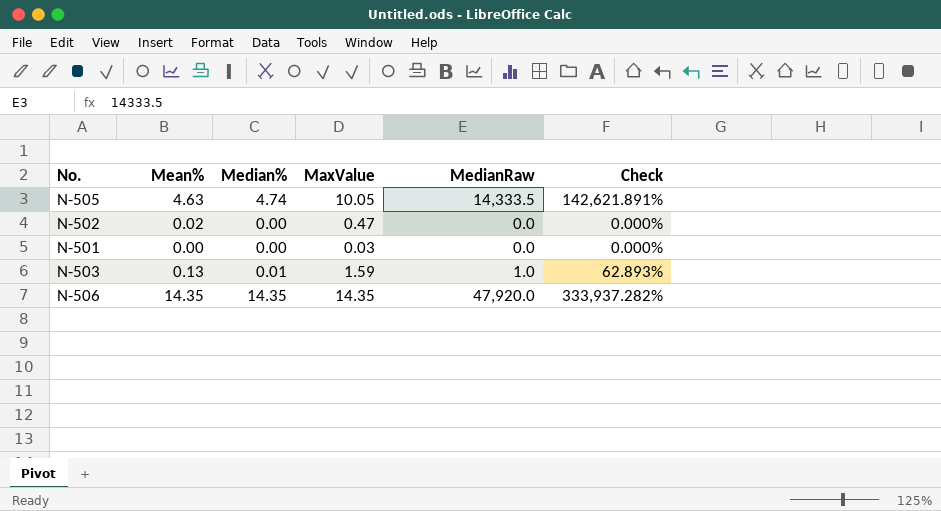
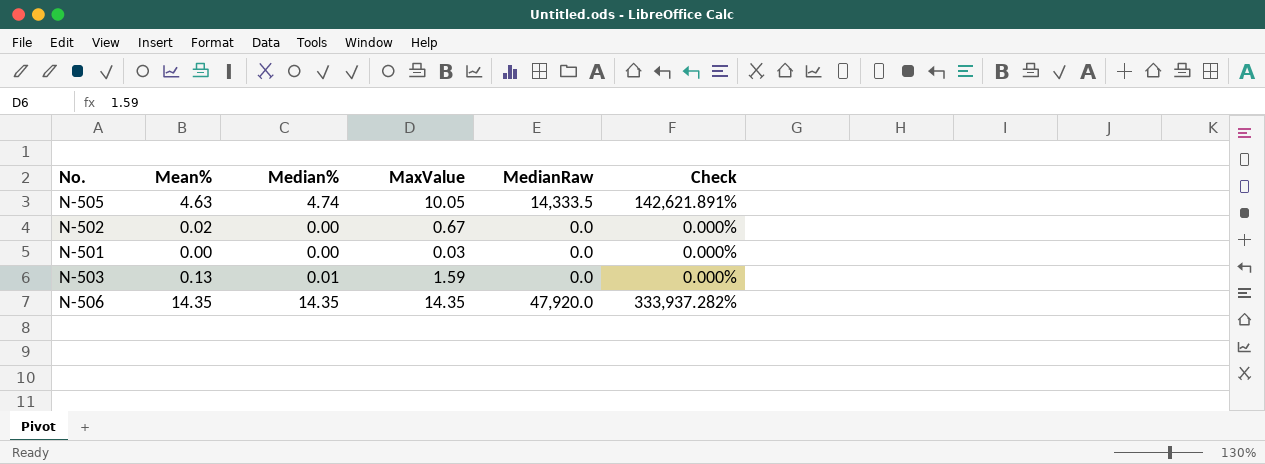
N-502 | MaxValue: 0.47 -> 0.67
N-503 | MedianRaw: 1.0 -> 0.0
N-503 | Check: 62.893% -> 0.000%

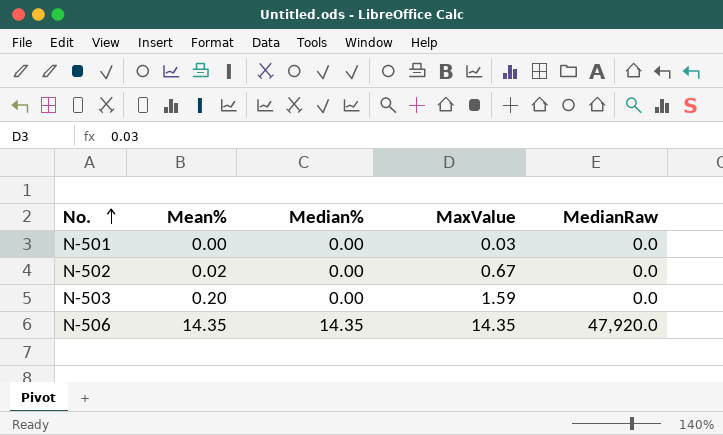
row order: none -> No. ascending
column Check | formula: [MedianRaw] / [MaxValue] -> none
row N-505: 4.63 | 4.74 | 10.05 | 14,333.5 | 142,621.891% -> none
N-503 | Mean%: 0.13 -> 0.20
N-503 | Median%: 0.01 -> 0.00

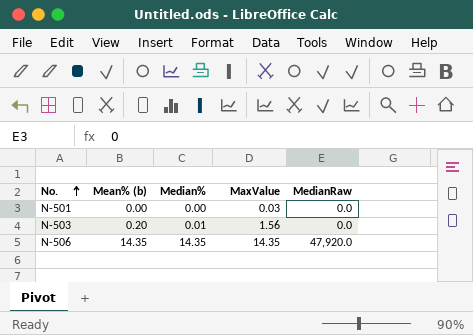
column name: Mean% -> Mean% (b)
row N-502: 0.02 | 0.00 | 0.67 | 0.0 -> none
N-503 | Median%: 0.00 -> 0.01
N-503 | MaxValue: 1.59 -> 1.56

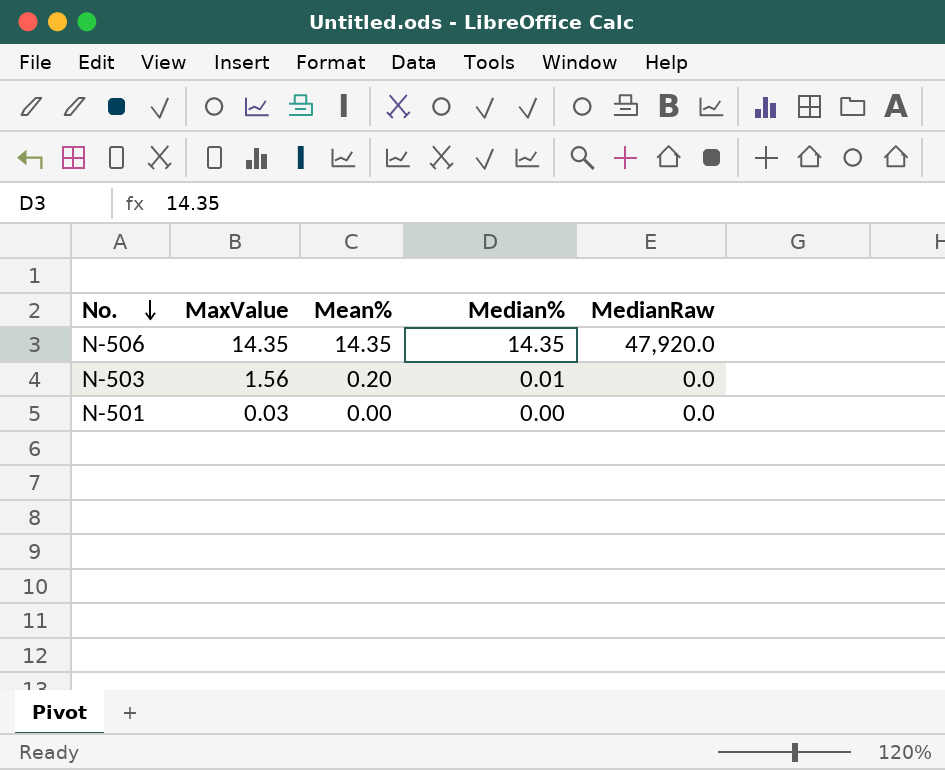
row order: No. ascending -> No. descending
column MaxValue | position: 4 -> 2
column name: Mean% (b) -> Mean%

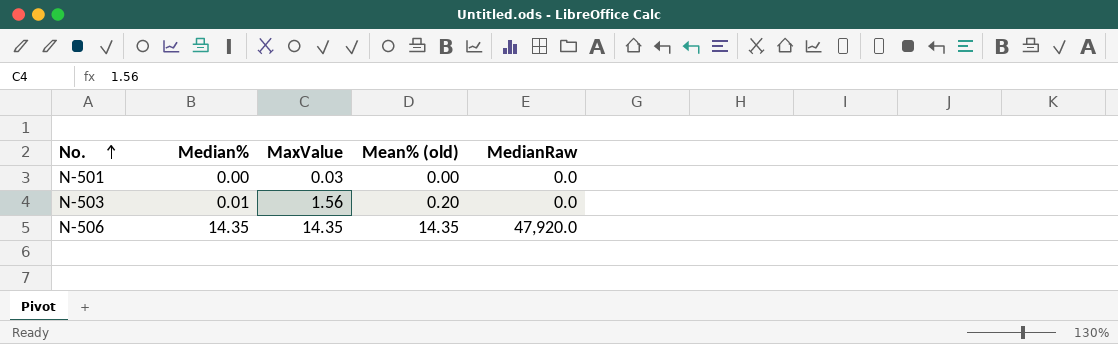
row order: No. descending -> No. ascending
column Median% | position: 4 -> 2
column name: Mean% -> Mean% (old)

